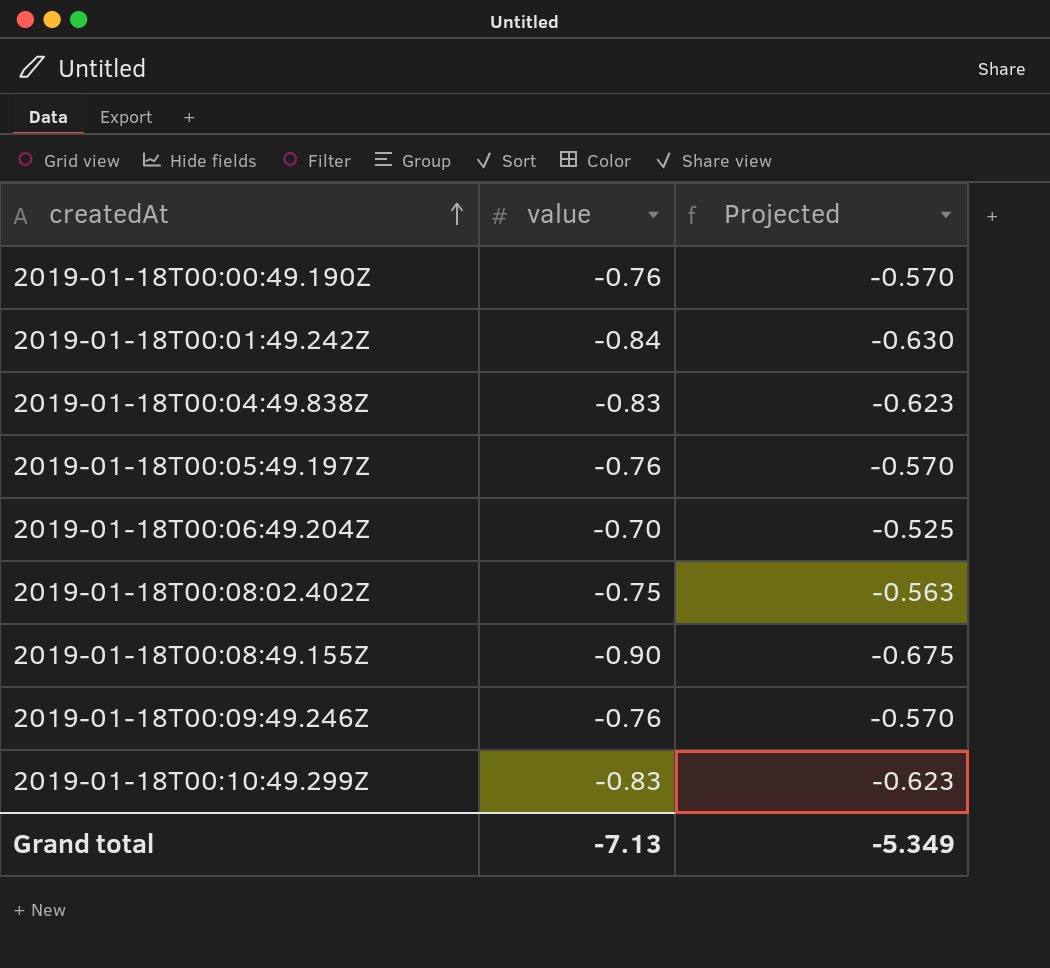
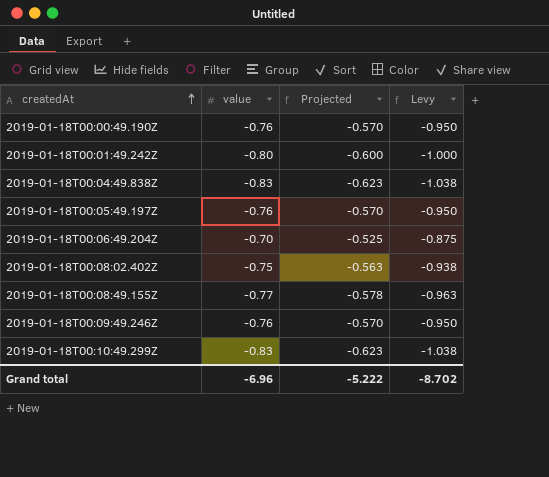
column Levy | formula: none -> [value] * 1.25
2019-01-18T00:01:49.242Z | value: -0.84 -> -0.80
2019-01-18T00:01:49.242Z | Projected: -0.630 -> -0.600
2019-01-18T00:08:49.155Z | value: -0.90 -> -0.77
2019-01-18T00:08:49.155Z | Projected: -0.675 -> -0.578
Grand total | value: -7.13 -> -6.96
Grand total | Projected: -5.349 -> -5.222

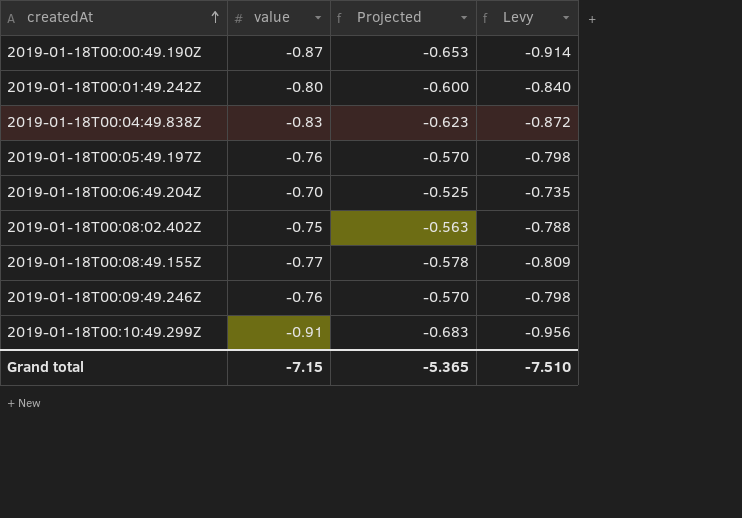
column Levy | formula: [value] * 1.25 -> [value] * 1.05
2019-01-18T00:00:49.190Z | value: -0.76 -> -0.87
2019-01-18T00:00:49.190Z | Projected: -0.570 -> -0.653
2019-01-18T00:10:49.299Z | value: -0.83 -> -0.91
2019-01-18T00:10:49.299Z | Projected: -0.623 -> -0.683
Grand total | value: -6.96 -> -7.15
Grand total | Projected: -5.222 -> -5.365
Grand total | Levy: -8.702 -> -7.510

